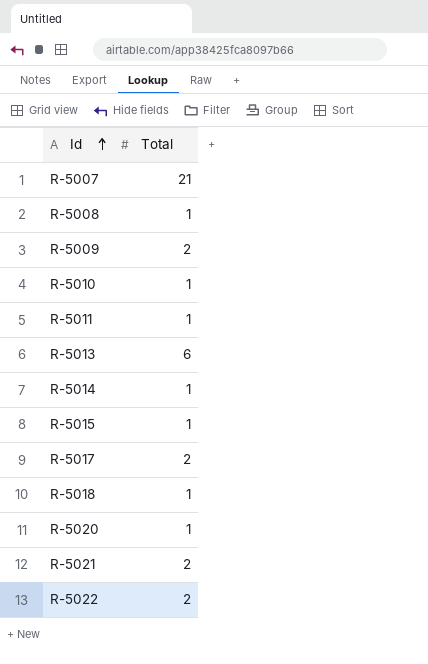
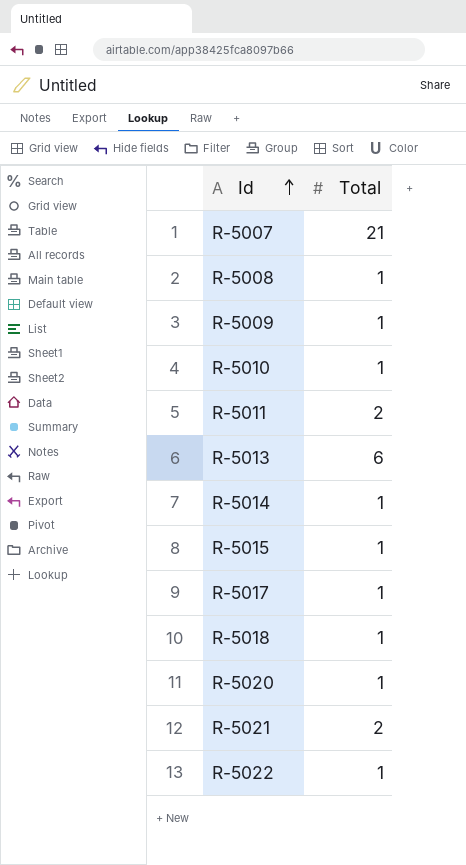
R-5009 | Total: 2 -> 1
R-5011 | Total: 1 -> 2
R-5017 | Total: 2 -> 1
R-5022 | Total: 2 -> 1

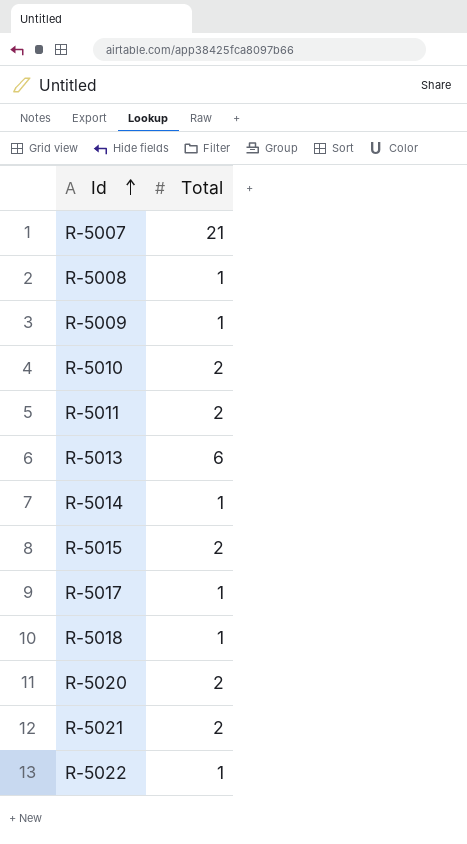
R-5010 | Total: 1 -> 2
R-5015 | Total: 1 -> 2
R-5020 | Total: 1 -> 2

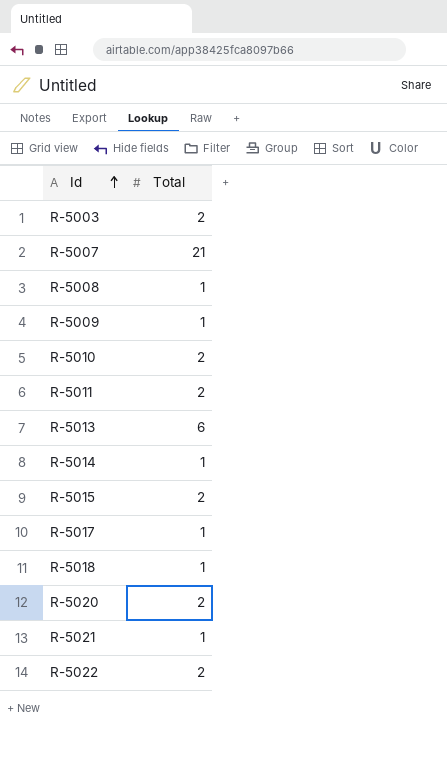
row R-5003: none -> 2
R-5021 | Total: 2 -> 1
R-5022 | Total: 1 -> 2

